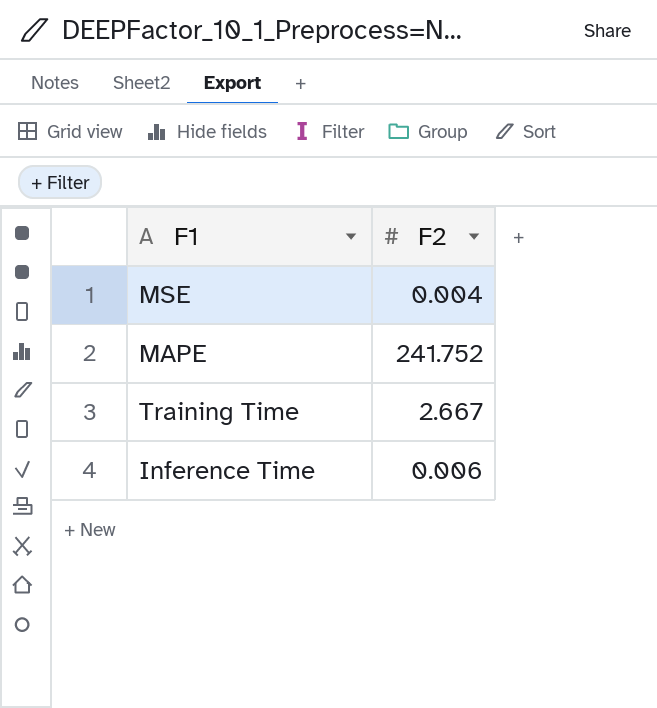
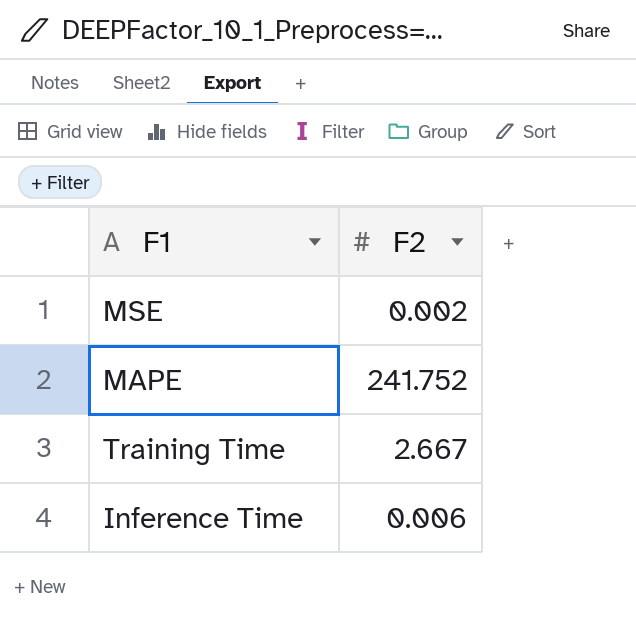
MSE | F2: 0.004 -> 0.002

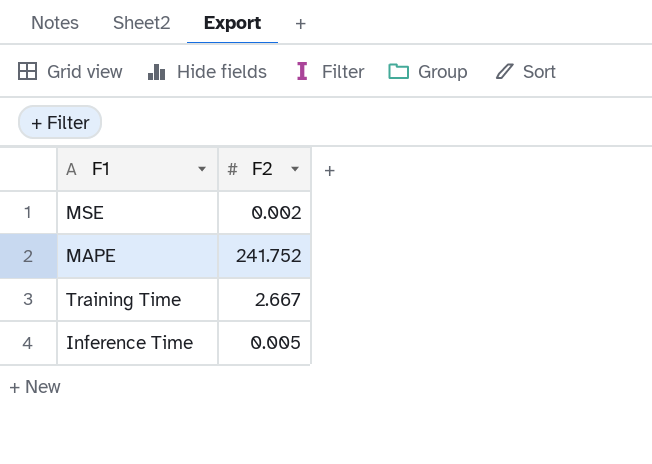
Inference Time | F2: 0.006 -> 0.005

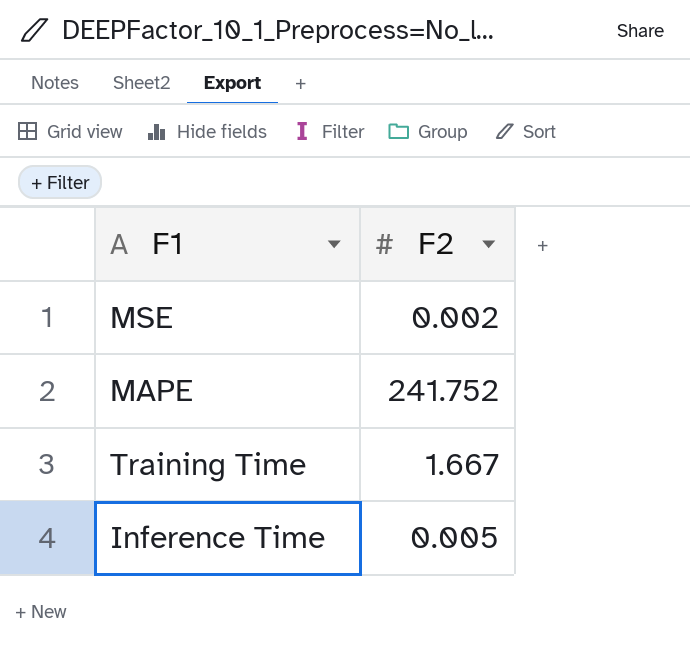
Training Time | F2: 2.667 -> 1.667

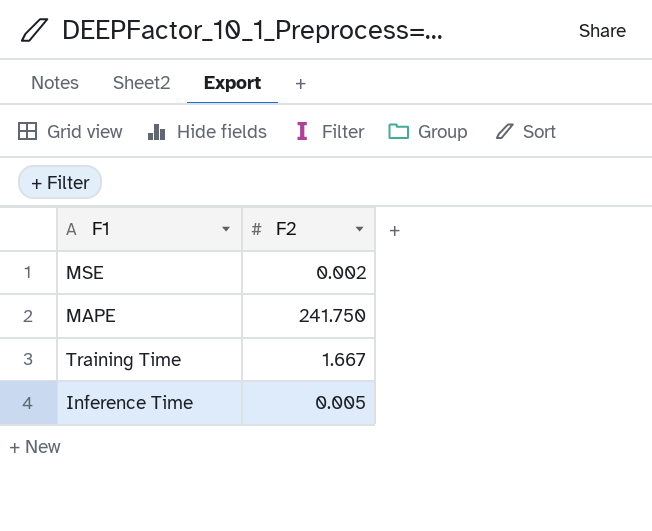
MAPE | F2: 241.752 -> 241.750

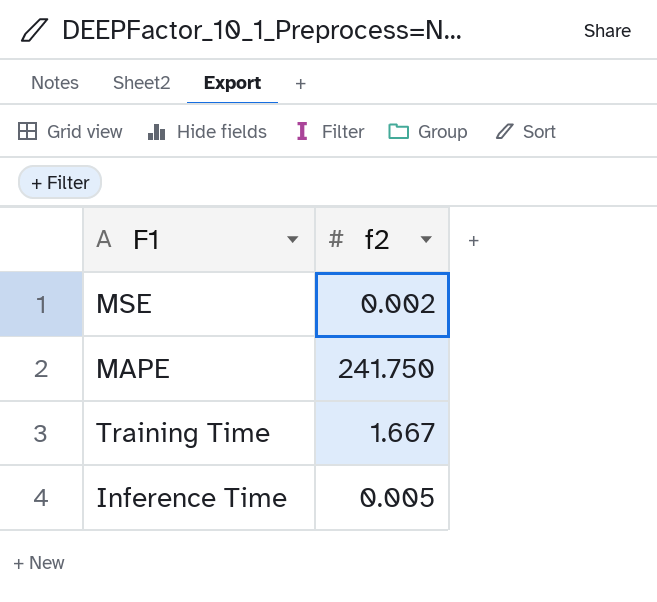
column name: F2 -> f2

